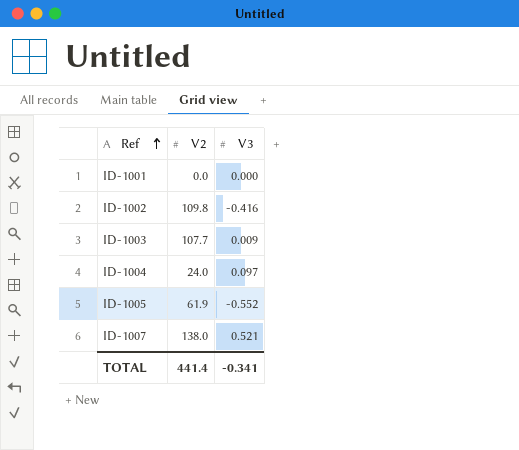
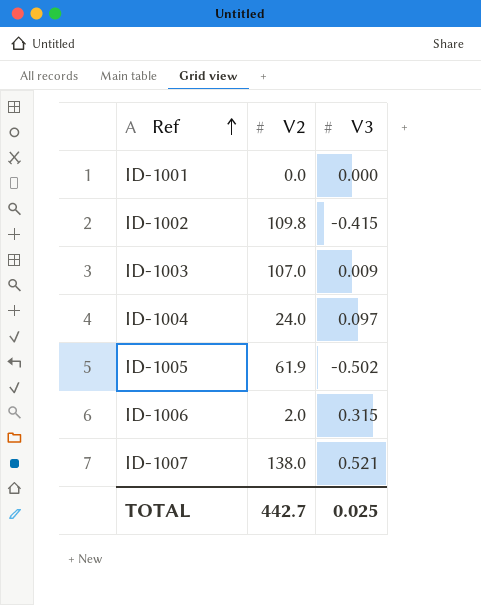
ID-1002 | V3: -0.416 -> -0.415
ID-1003 | V2: 107.7 -> 107.0
ID-1005 | V3: -0.552 -> -0.502
row ID-1006: none -> 2.0 | 0.315
TOTAL | V2: 441.4 -> 442.7
TOTAL | V3: -0.341 -> 0.025

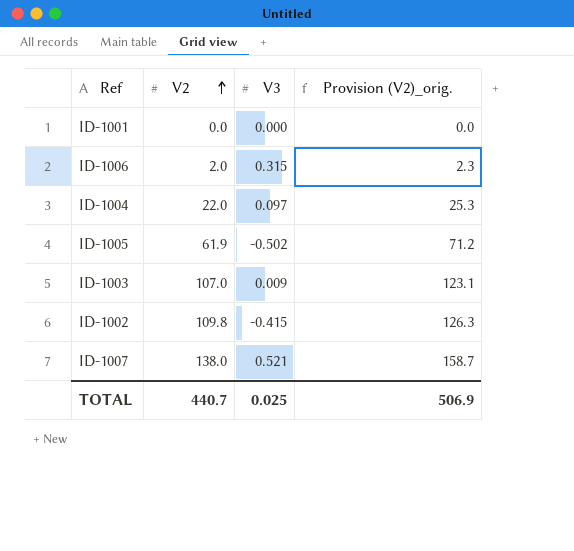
row order: Ref ascending -> V2 ascending
column Provision (V2)_orig. | formula: none -> [V2] * 1.15
ID-1004 | V2: 24.0 -> 22.0
TOTAL | V2: 442.7 -> 440.7

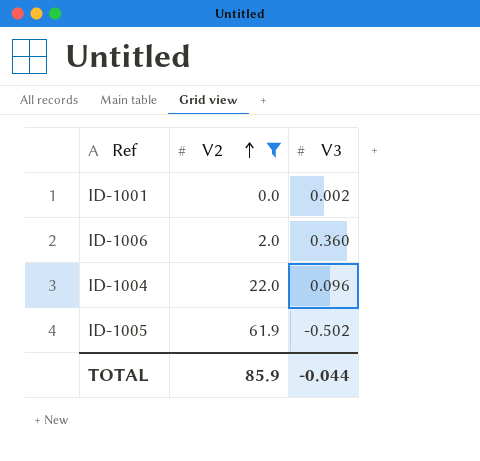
filter: none -> V2 <= 61.9
column Provision (V2)_orig. | formula: [V2] * 1.15 -> none
ID-1001 | V3: 0.000 -> 0.002
ID-1006 | V3: 0.315 -> 0.360
ID-1004 | V3: 0.097 -> 0.096
TOTAL | V2: 440.7 -> 85.9
TOTAL | V3: 0.025 -> -0.044

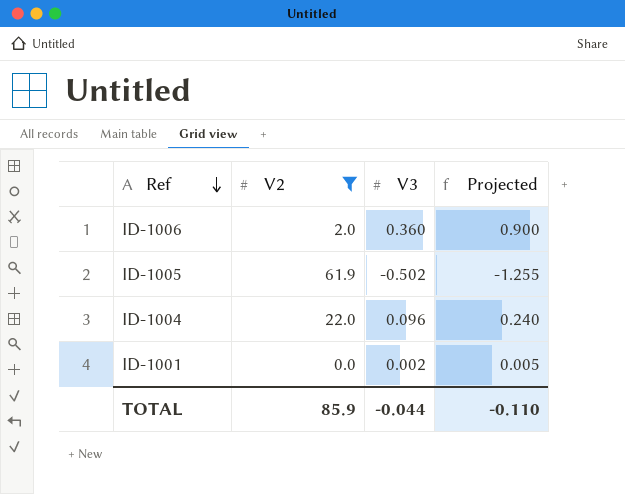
row order: V2 ascending -> Ref descending
column Projected | formula: none -> [V3] * 2.5

